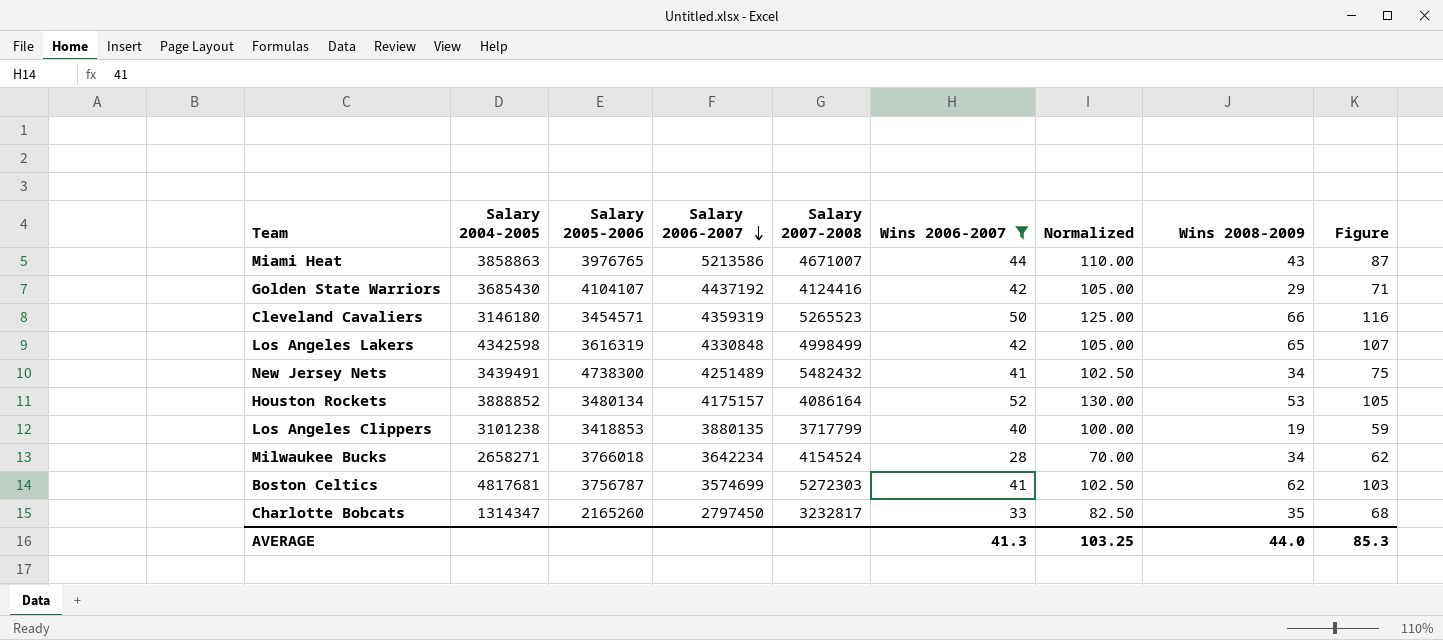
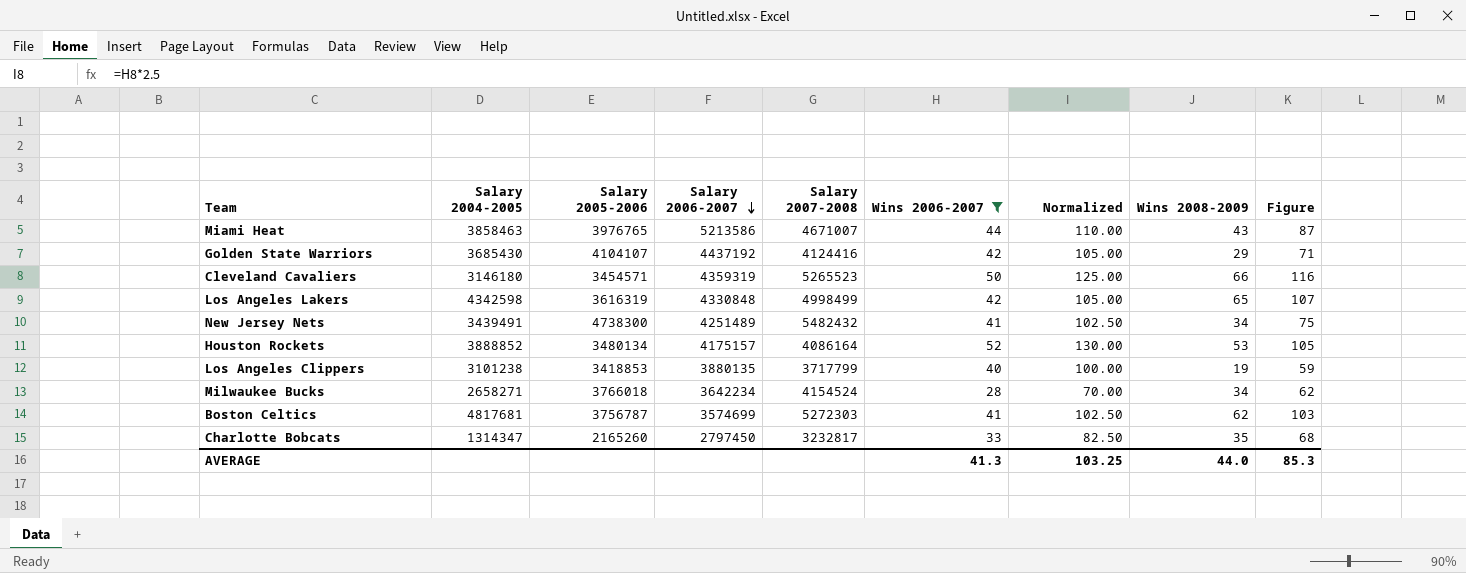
Miami Heat | Salary 2004-2005: 3858863 -> 3858463

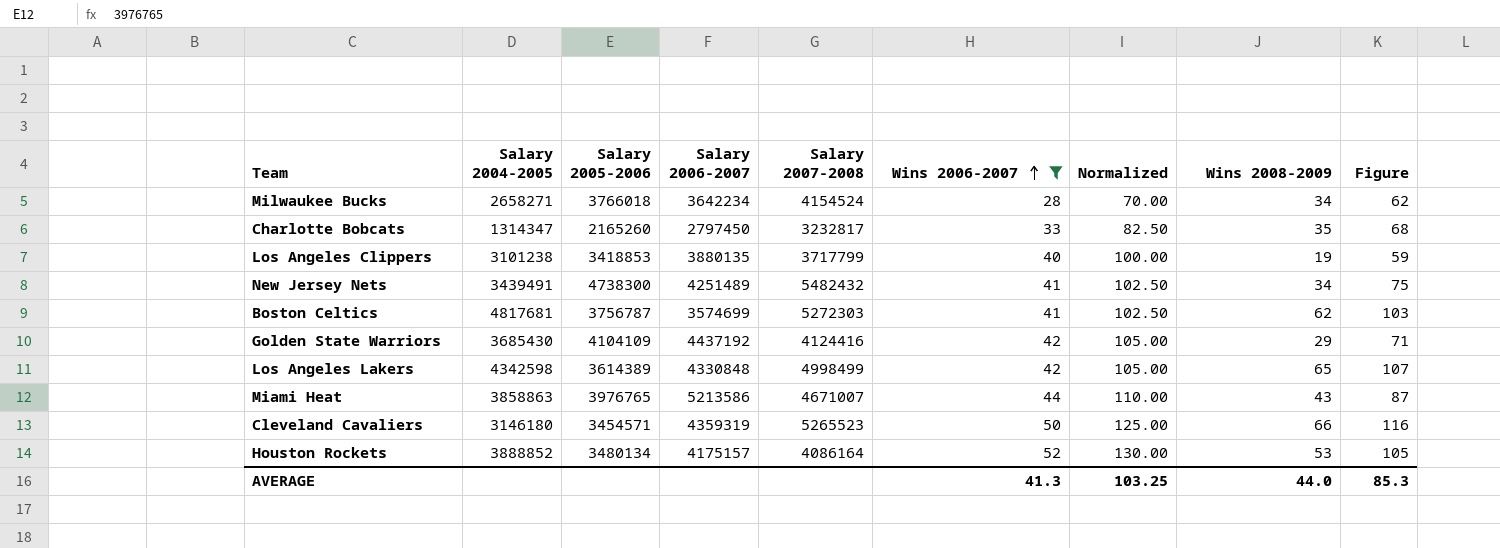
row order: Salary 2006-2007 descending -> Wins 2006-2007 ascending
Golden State Warriors | Salary 2005-2006: 4104107 -> 4104109
Los Angeles Lakers | Salary 2005-2006: 3616319 -> 3614389
Miami Heat | Salary 2004-2005: 3858463 -> 3858863

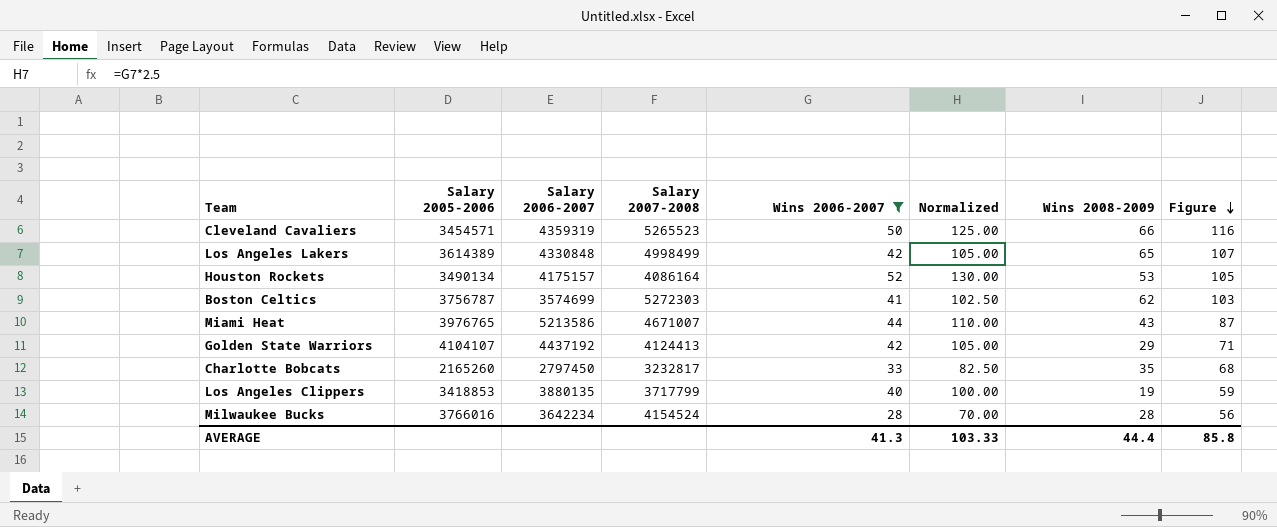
row order: Wins 2006-2007 ascending -> Figure descending
column Salary 2004-2005 | position: 2 -> none
row New Jersey Nets: 3439491 | 4738300 | 4251489 | 5482432 | 41 | 102.50 | 34 | 75 -> none
Houston Rockets | Salary 2005-2006: 3480134 -> 3490134
Golden State Warriors | Salary 2005-2006: 4104109 -> 4104107
Golden State Warriors | Salary 2007-2008: 4124416 -> 4124413
Milwaukee Bucks | Salary 2005-2006: 3766018 -> 3766016
Milwaukee Bucks | Wins 2008-2009: 34 -> 28
Milwaukee Bucks | Figure: 62 -> 56
AVERAGE | Normalized: 103.25 -> 103.33
AVERAGE | Wins 2008-2009: 44.0 -> 44.4
AVERAGE | Figure: 85.3 -> 85.8

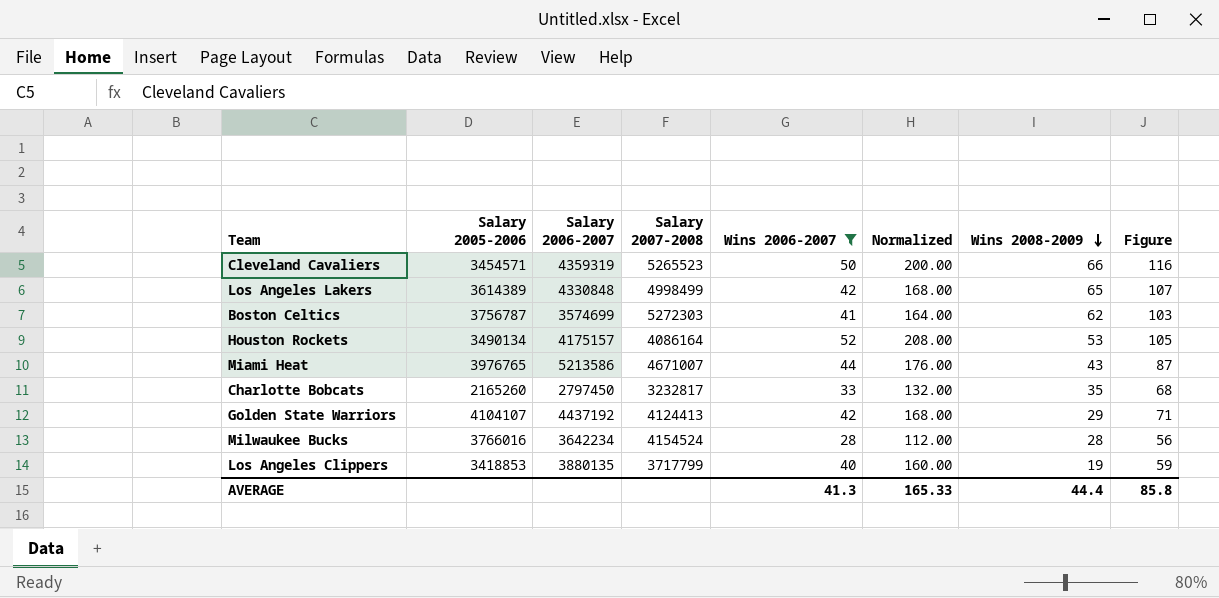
row order: Figure descending -> Wins 2008-2009 descending
column Normalized | formula: [Wins 2006-2007] * 2.5 -> [Wins 2006-2007] * 4
AVERAGE | Normalized: 103.33 -> 165.33

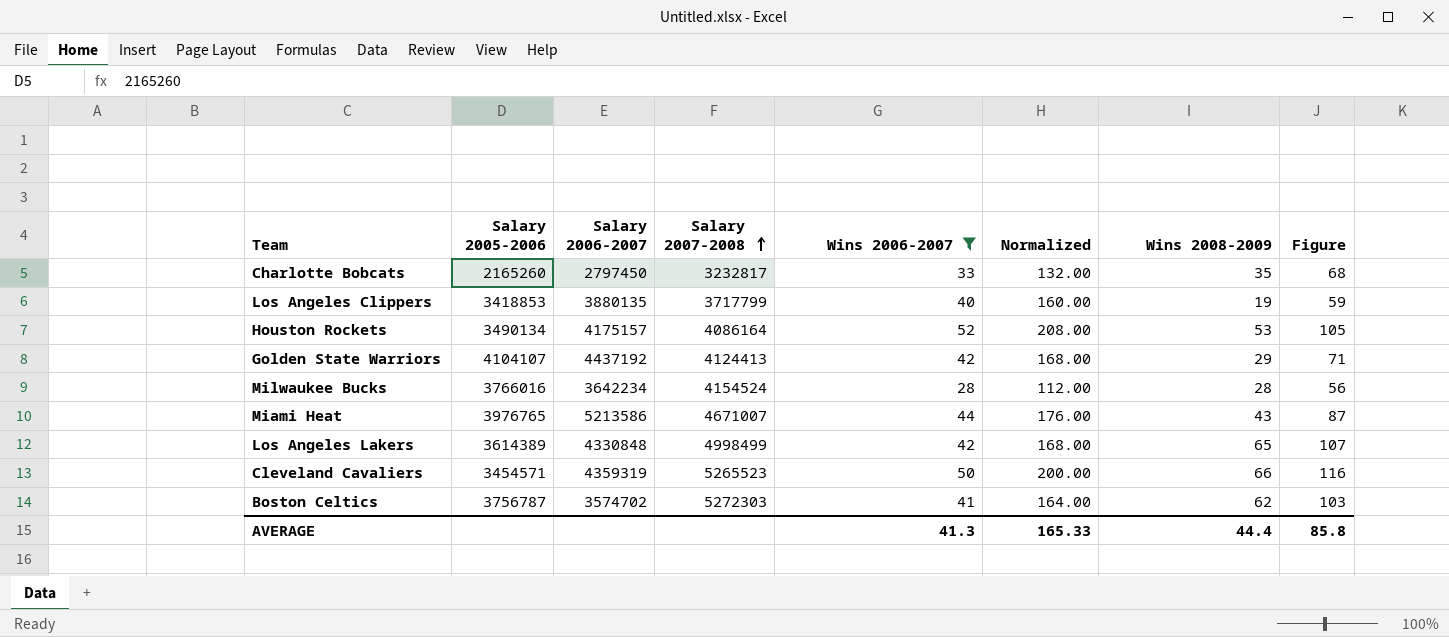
row order: Wins 2008-2009 descending -> Salary 2007-2008 ascending
Boston Celtics | Salary 2006-2007: 3574699 -> 3574702

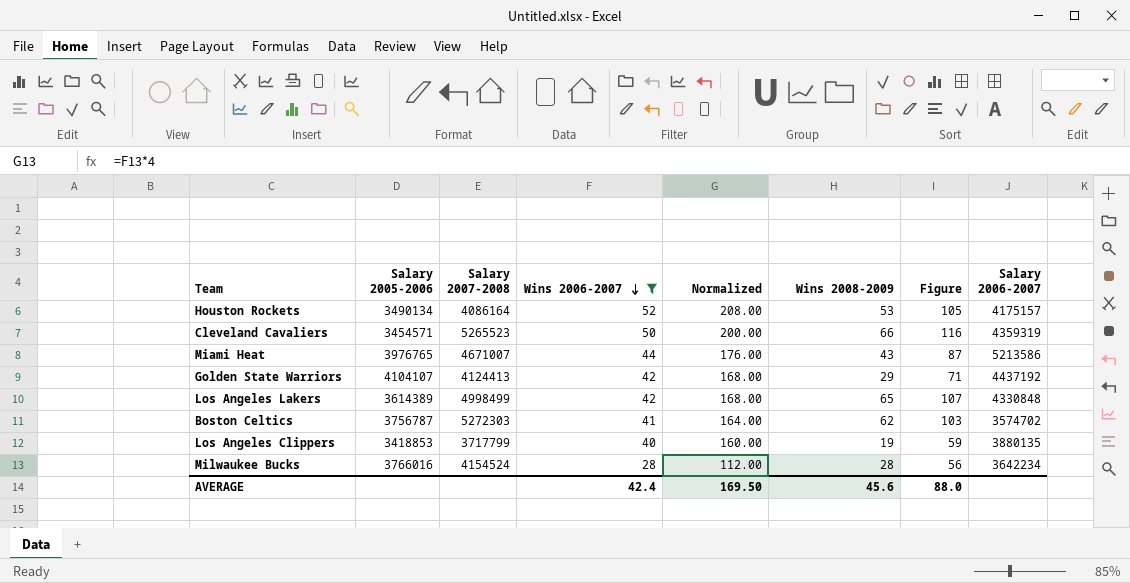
row order: Salary 2007-2008 ascending -> Wins 2006-2007 descending
column Salary 2006-2007 | position: 3 -> 8
row Charlotte Bobcats: 2165260 | 2797450 | 3232817 | 33 | 132.00 | 35 | 68 -> none
AVERAGE | Wins 2006-2007: 41.3 -> 42.4
AVERAGE | Normalized: 165.33 -> 169.50
AVERAGE | Wins 2008-2009: 44.4 -> 45.6
AVERAGE | Figure: 85.8 -> 88.0

